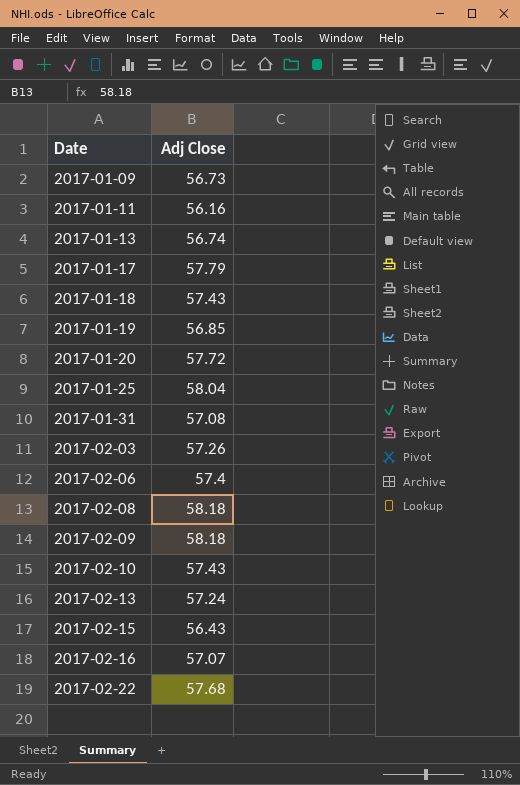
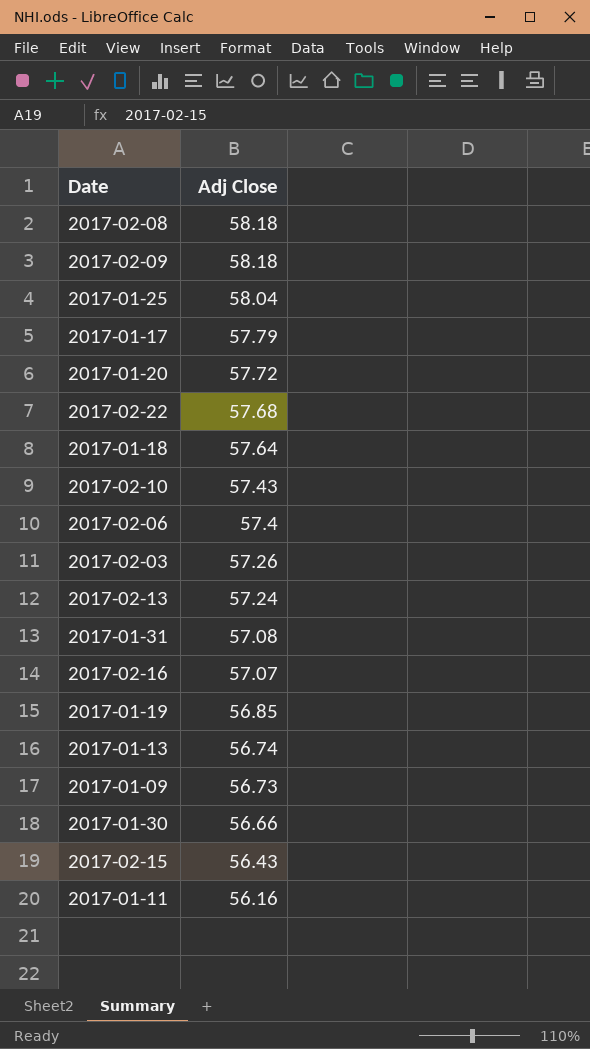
row order: Date ascending -> Adj Close descending
2017-01-18 | Adj Close: 57.43 -> 57.64
row 2017-01-30: none -> 56.66

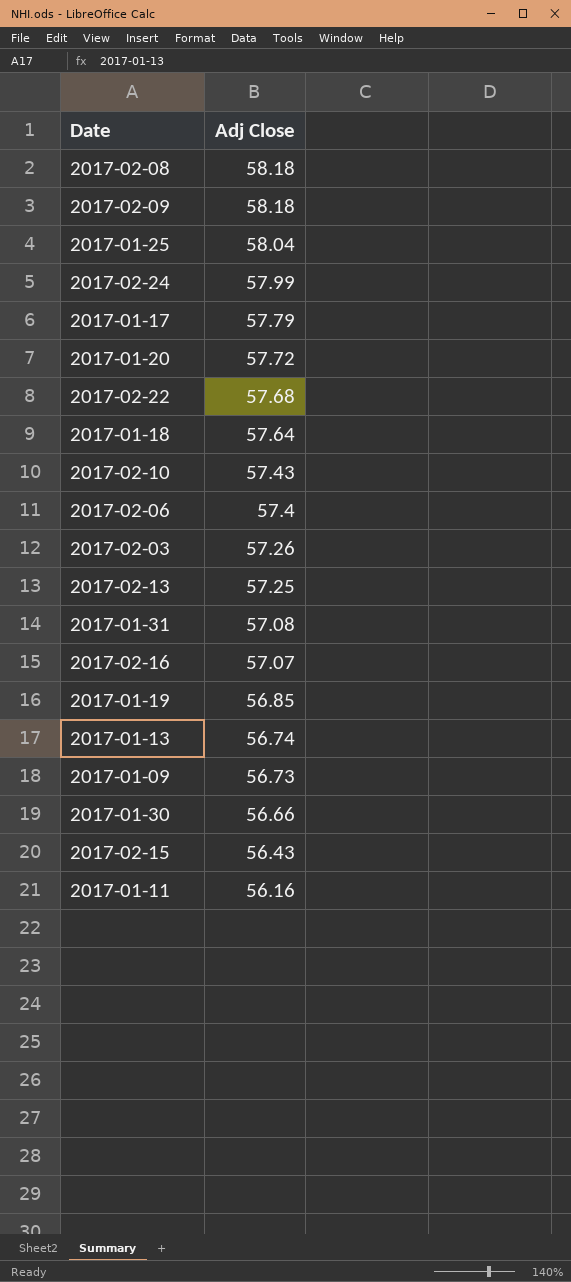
row 2017-02-24: none -> 57.99
2017-02-13 | Adj Close: 57.24 -> 57.25

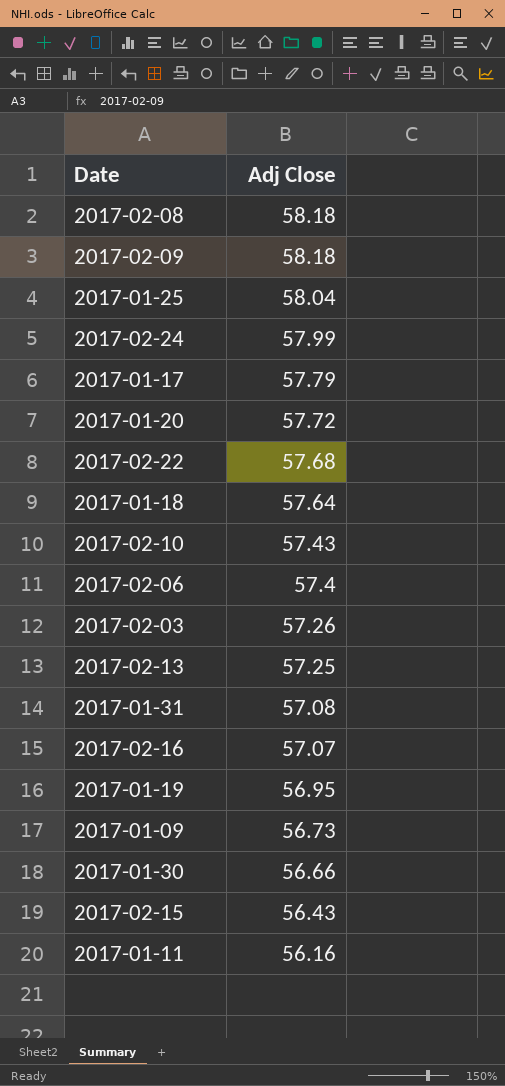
row 2017-01-13: 56.74 -> none
2017-01-19 | Adj Close: 56.85 -> 56.95

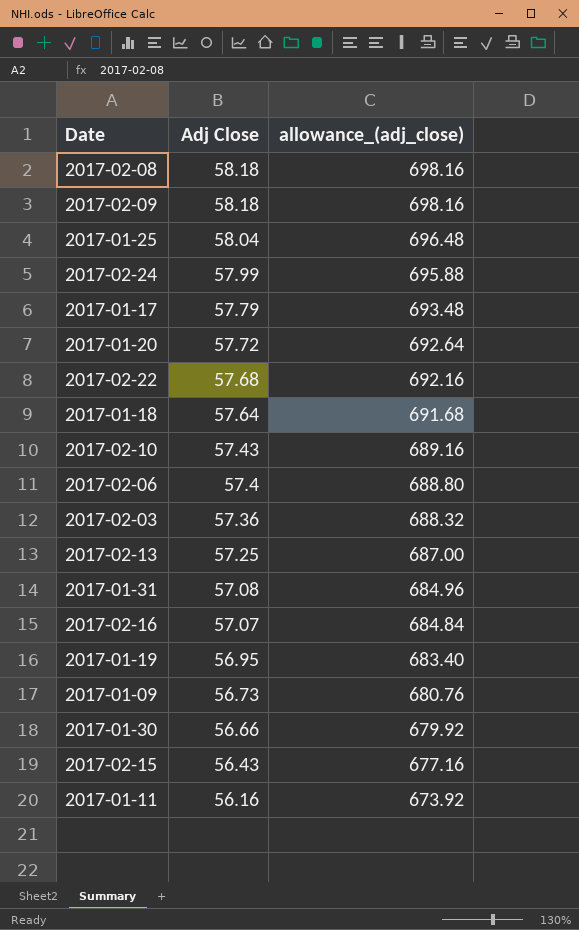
column allowance_(adj_close) | formula: none -> [Adj Close] * 12
2017-02-03 | Adj Close: 57.26 -> 57.36

